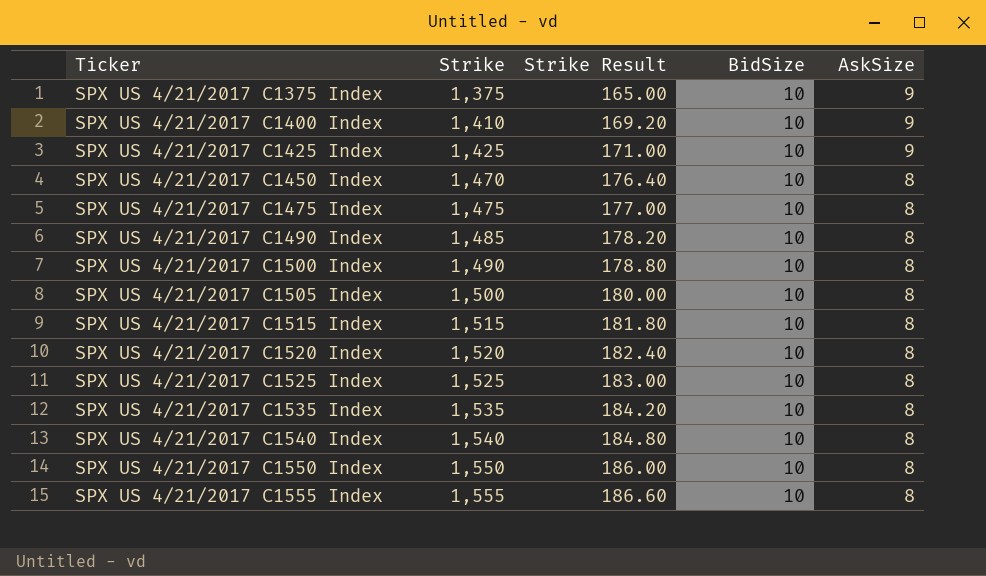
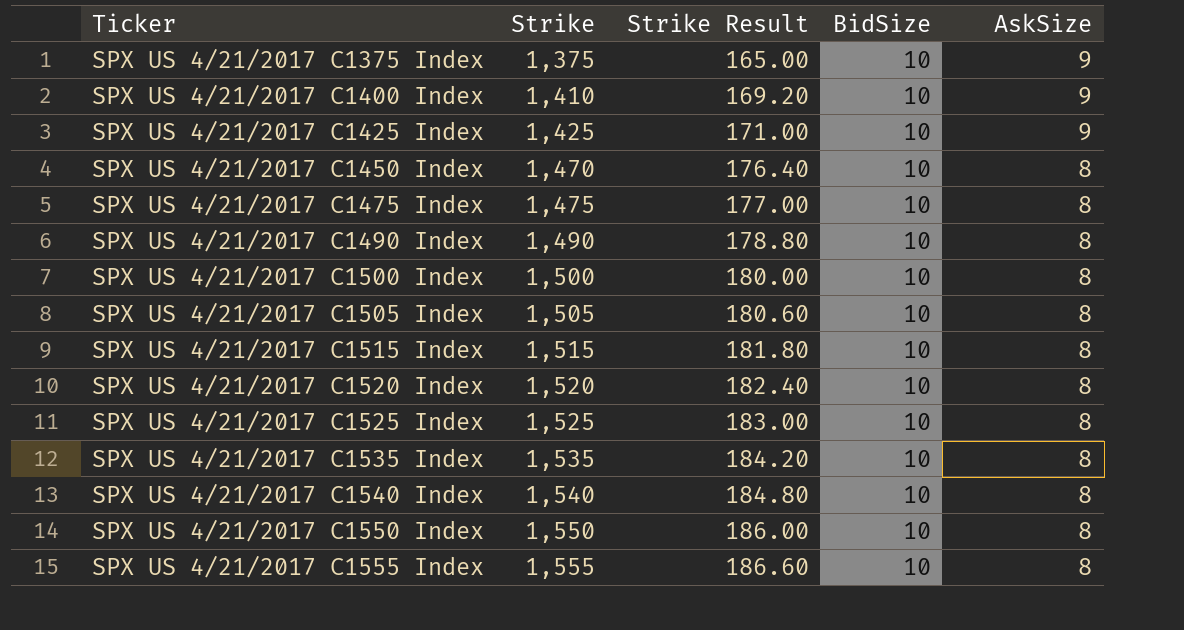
SPX US 4/21/2017 C1490 Index | Strike: 1,485 -> 1,490
SPX US 4/21/2017 C1490 Index | Strike Result: 178.20 -> 178.80
SPX US 4/21/2017 C1500 Index | Strike: 1,490 -> 1,500
SPX US 4/21/2017 C1500 Index | Strike Result: 178.80 -> 180.00
SPX US 4/21/2017 C1505 Index | Strike: 1,500 -> 1,505
SPX US 4/21/2017 C1505 Index | Strike Result: 180.00 -> 180.60

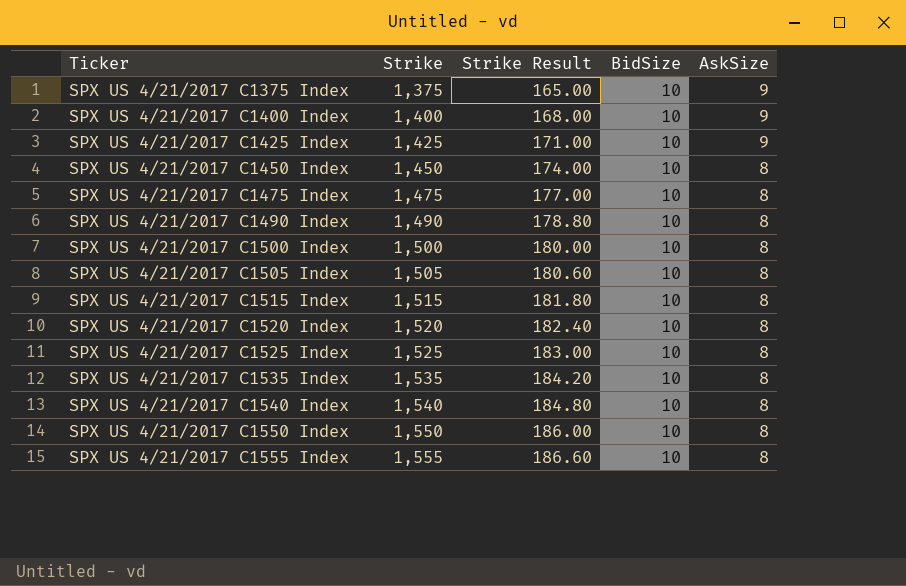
SPX US 4/21/2017 C1400 Index | Strike: 1,410 -> 1,400
SPX US 4/21/2017 C1400 Index | Strike Result: 169.20 -> 168.00
SPX US 4/21/2017 C1450 Index | Strike: 1,470 -> 1,450
SPX US 4/21/2017 C1450 Index | Strike Result: 176.40 -> 174.00

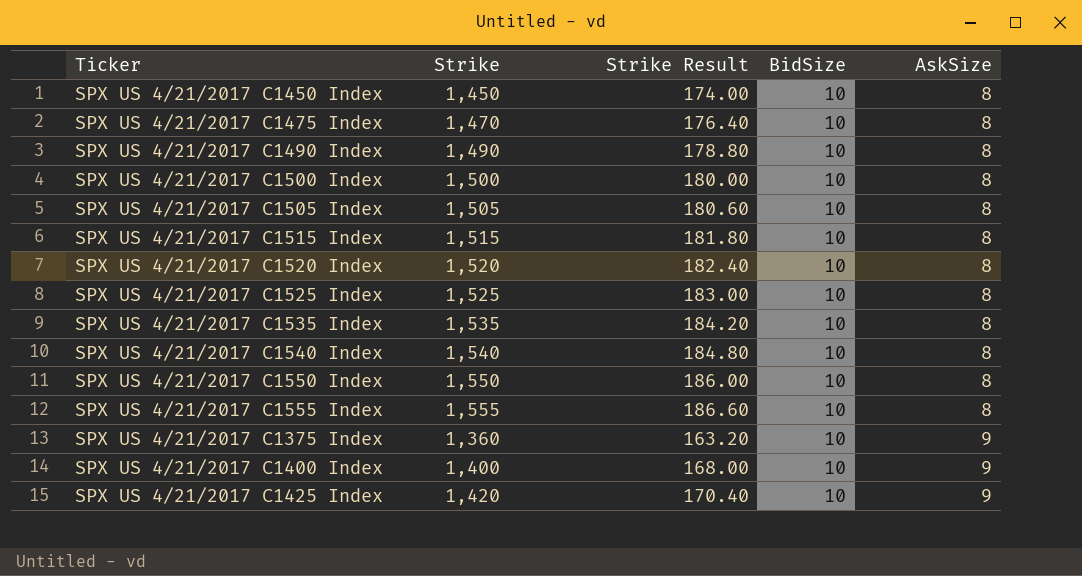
row order: Ticker ascending -> AskSize ascending
SPX US 4/21/2017 C1475 Index | Strike: 1,475 -> 1,470
SPX US 4/21/2017 C1475 Index | Strike Result: 177.00 -> 176.40
SPX US 4/21/2017 C1375 Index | Strike: 1,375 -> 1,360
SPX US 4/21/2017 C1375 Index | Strike Result: 165.00 -> 163.20
SPX US 4/21/2017 C1425 Index | Strike: 1,425 -> 1,420
SPX US 4/21/2017 C1425 Index | Strike Result: 171.00 -> 170.40

